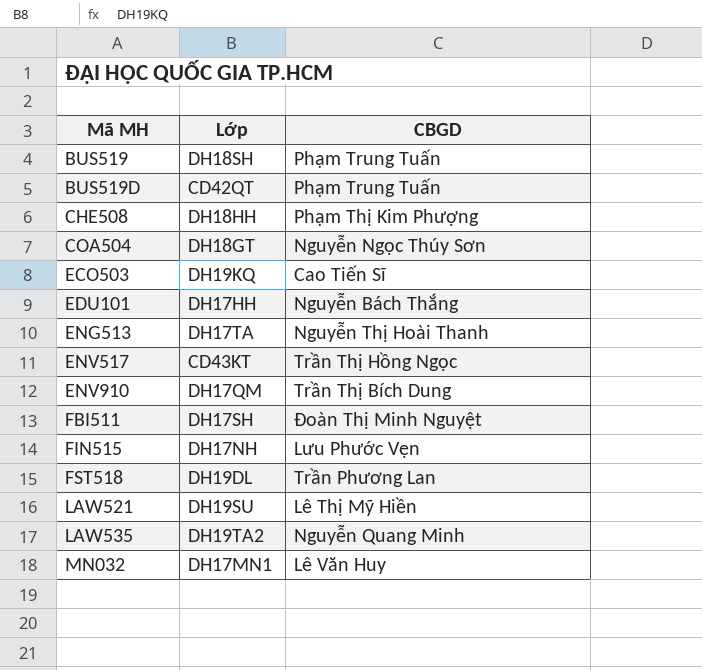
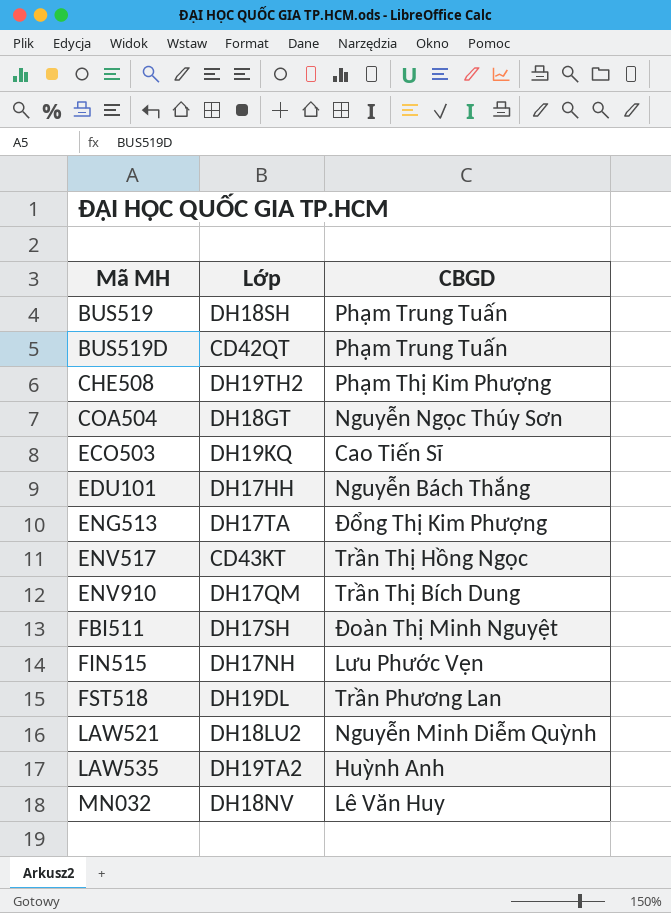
CHE508 | Lớp: DH18HH -> DH19TH2
ENG513 | CBGD: Nguyễn Thị Hoài Thanh -> Đổng Thị Kim Phượng
LAW521 | Lớp: DH19SU -> DH18LU2
LAW521 | CBGD: Lê Thị Mỹ Hiền -> Nguyễn Minh Diễm Quỳnh
LAW535 | CBGD: Nguyễn Quang Minh -> Huỳnh Anh
MN032 | Lớp: DH17MN1 -> DH18NV

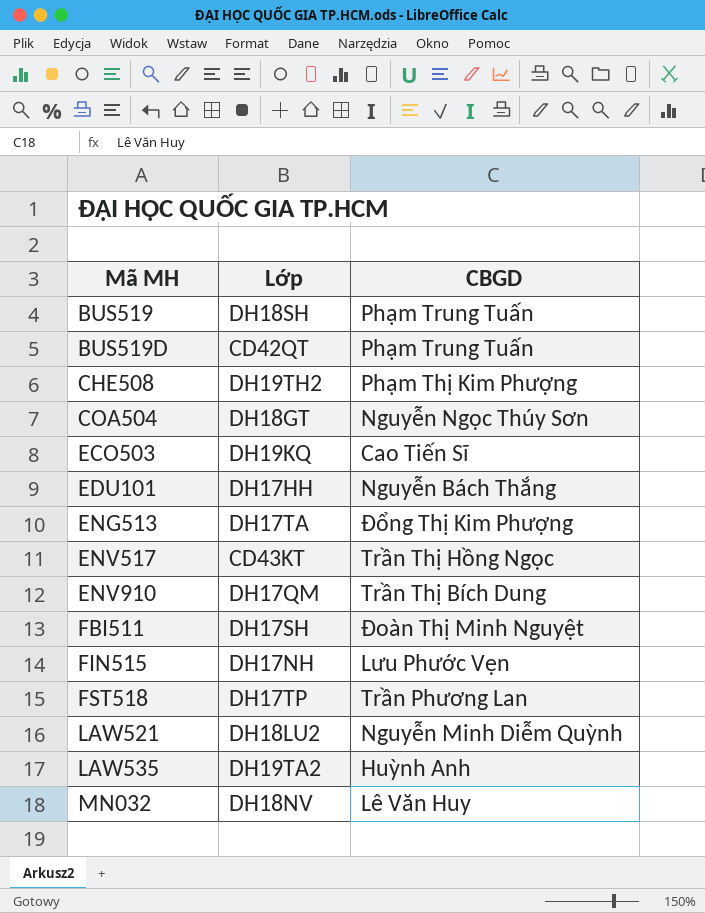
FST518 | Lớp: DH19DL -> DH17TP

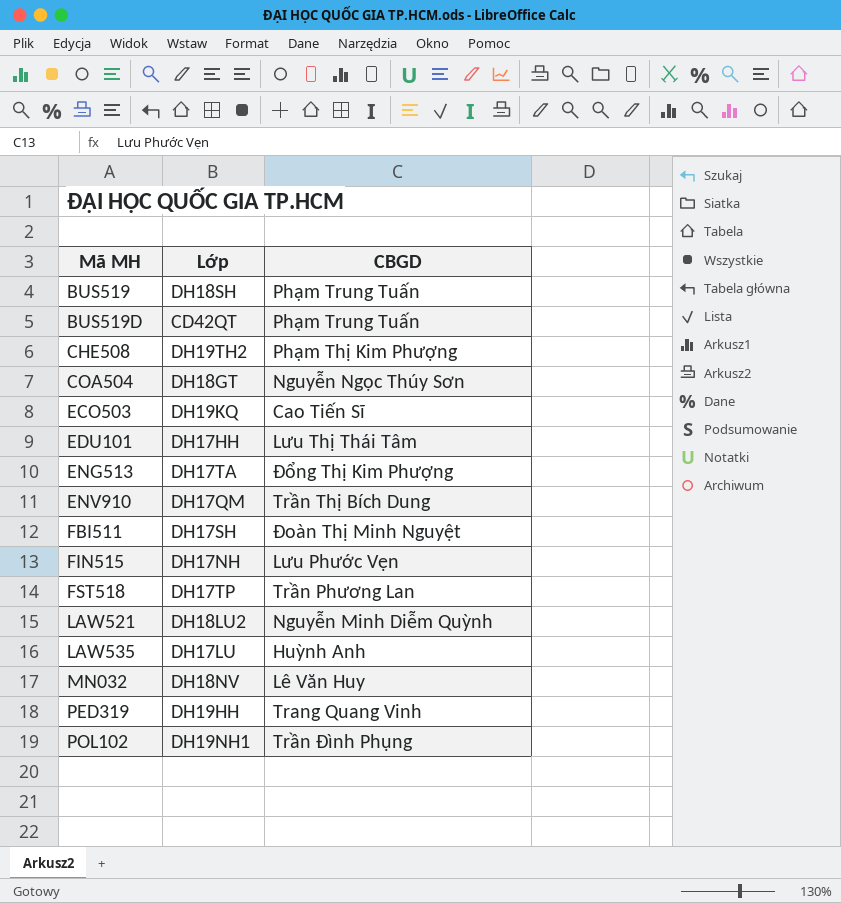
row ENV517: CD43KT | Trần Thị Hồng Ngọc -> none
EDU101 | CBGD: Nguyễn Bách Thắng -> Lưu Thị Thái Tâm
LAW535 | Lớp: DH19TA2 -> DH17LU
row PED319: none -> DH19HH | Trang Quang Vinh
row POL102: none -> DH19NH1 | Trần Đình Phụng

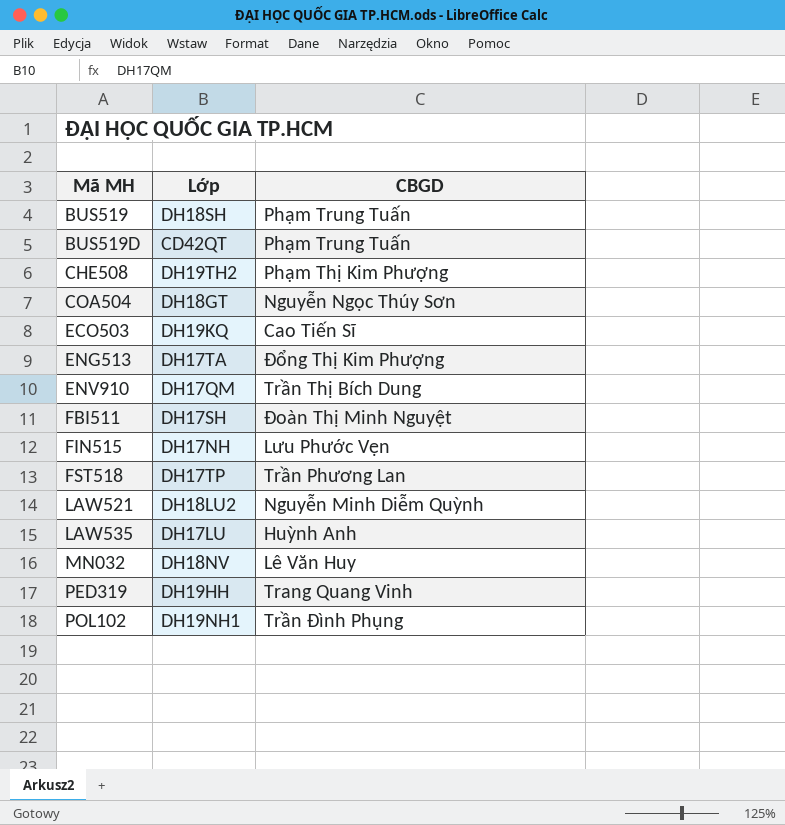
row EDU101: DH17HH | Lưu Thị Thái Tâm -> none

